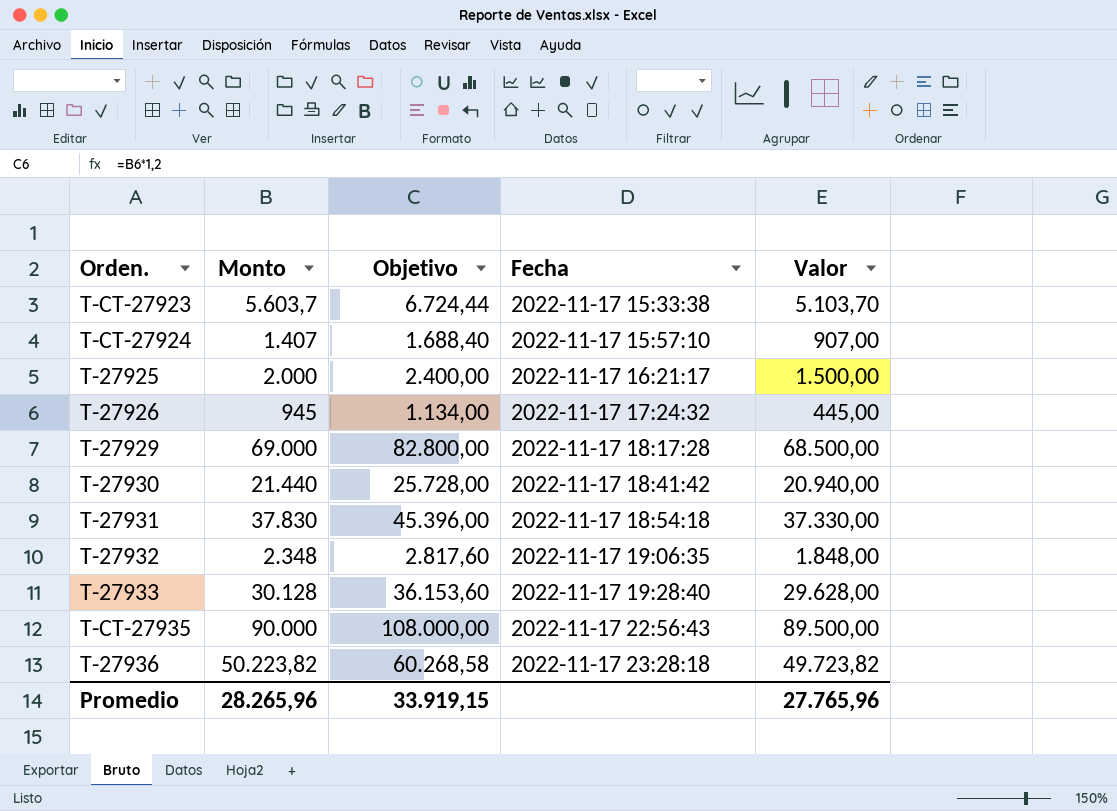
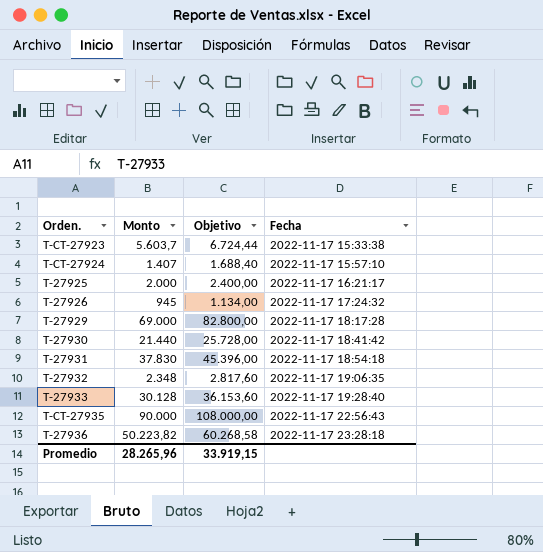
column Valor | formula: [Monto] - 500 -> none

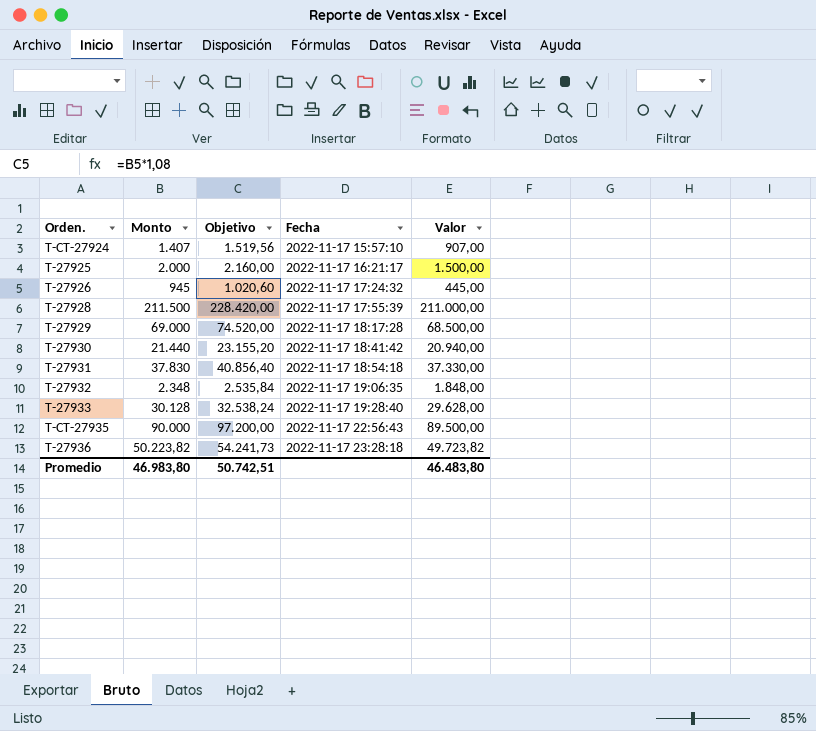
column Objetivo | formula: [Monto] * 1,2 -> [Monto] * 1,08
column Valor | formula: none -> [Monto] - 500
row T-CT-27923: 5.603,7 | 6.724,44 | 2022-11-17 15:33:38 -> none
row T-27928: none -> 211.500 | 228.420,00 | 2022-11-17 17:55:39 | 211.000,00
Promedio | Monto: 28.265,96 -> 46.983,80
Promedio | Objetivo: 33.919,15 -> 50.742,51

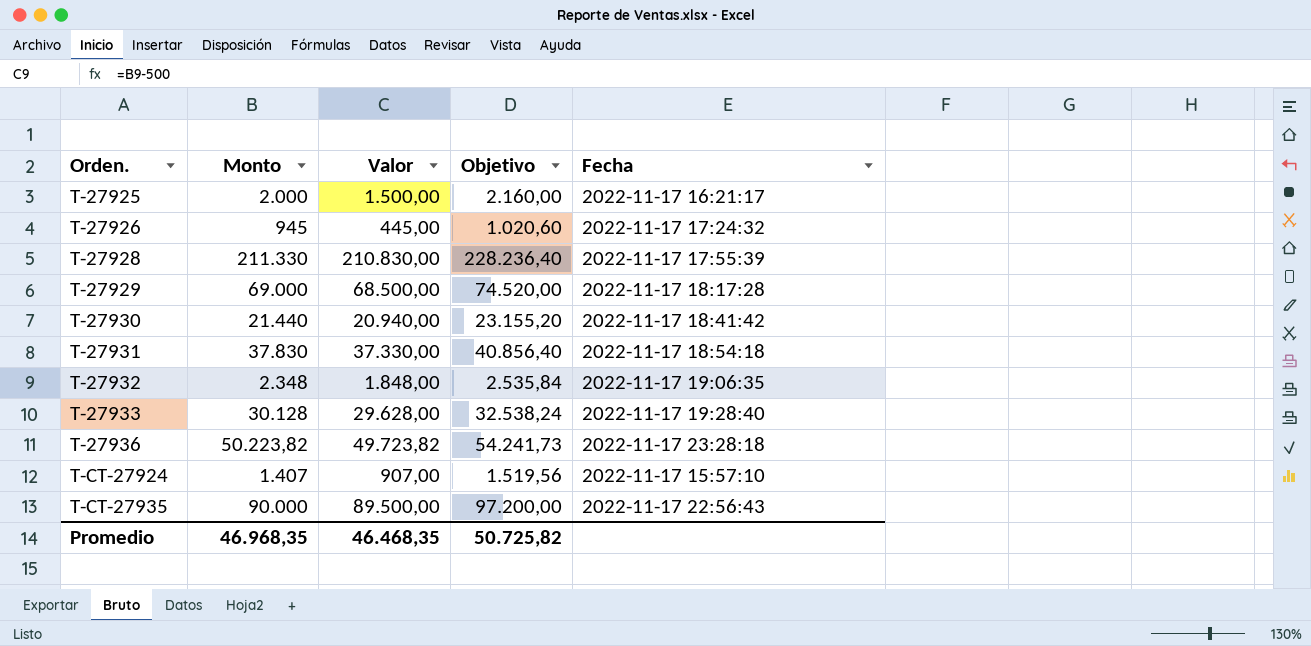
row order: Fecha ascending -> Orden. ascending
column Valor | position: 5 -> 3
T-27928 | Monto: 211.500 -> 211.330
T-27928 | Valor: 211.000,00 -> 210.830,00
T-27928 | Objetivo: 228.420,00 -> 228.236,40
Promedio | Monto: 46.983,80 -> 46.968,35
Promedio | Valor: 46.483,80 -> 46.468,35
Promedio | Objetivo: 50.742,51 -> 50.725,82

